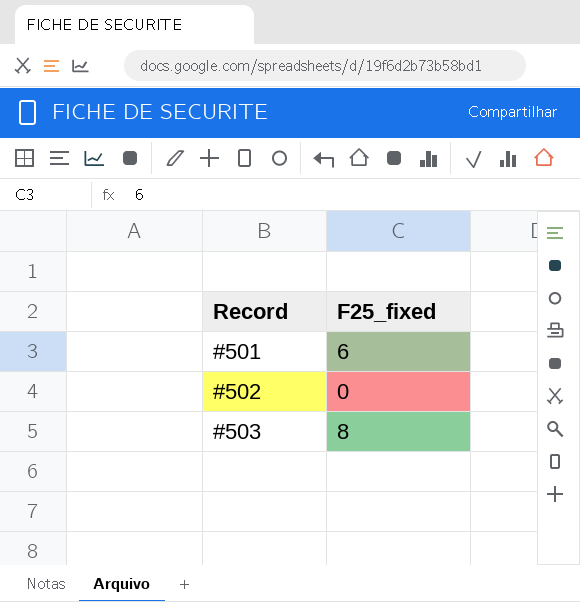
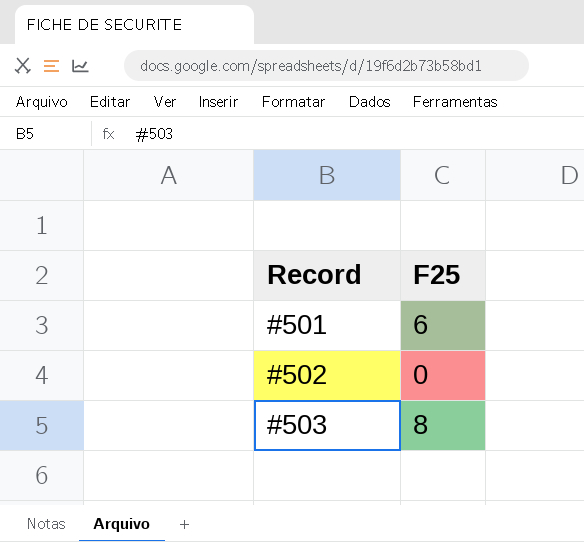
column name: F25_fixed -> F25

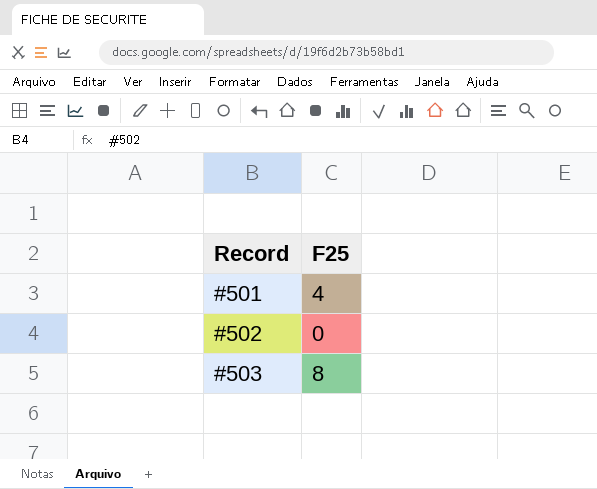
#501 | F25: 6 -> 4

